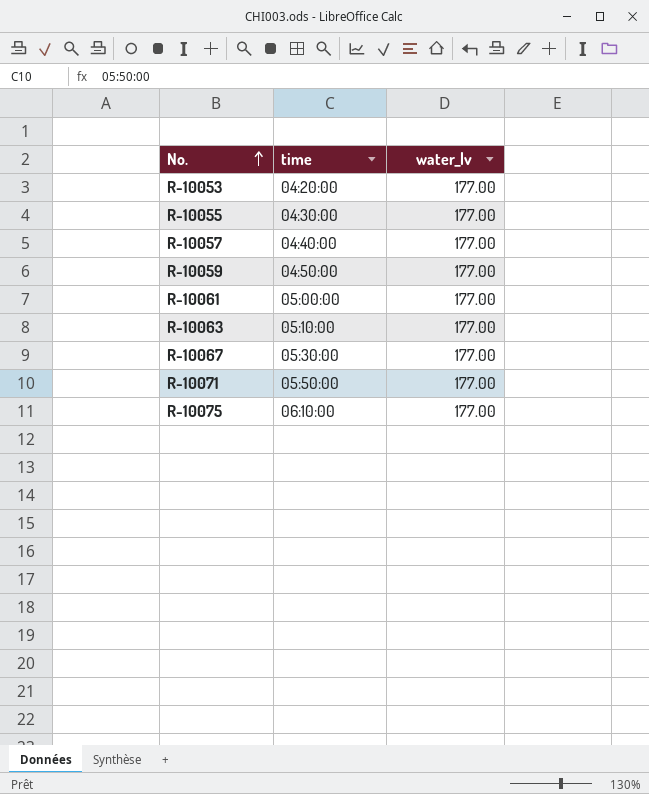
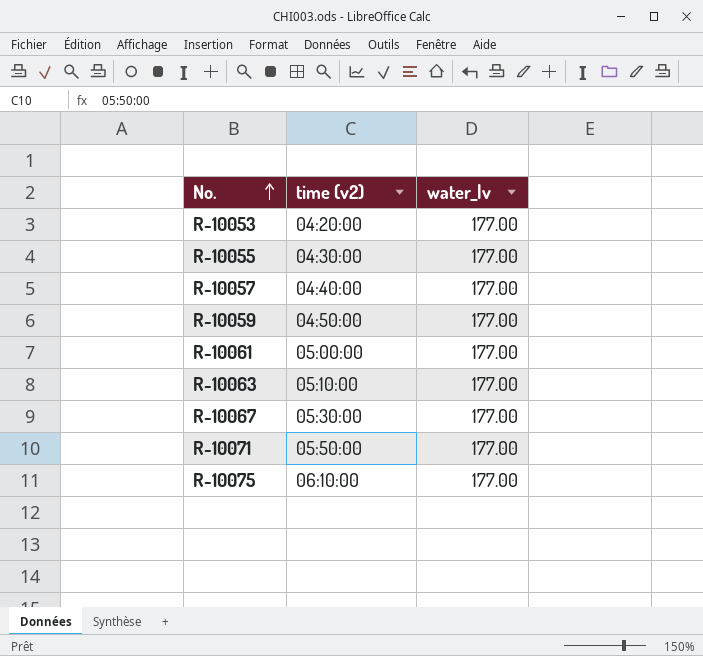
column name: time -> time (v2)

